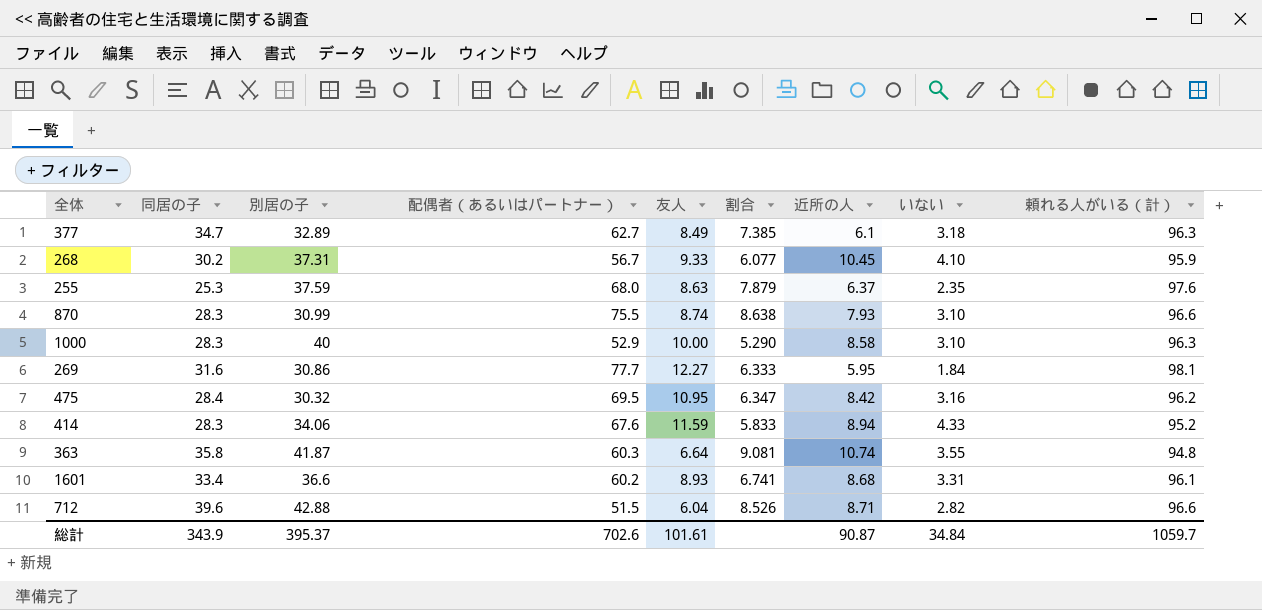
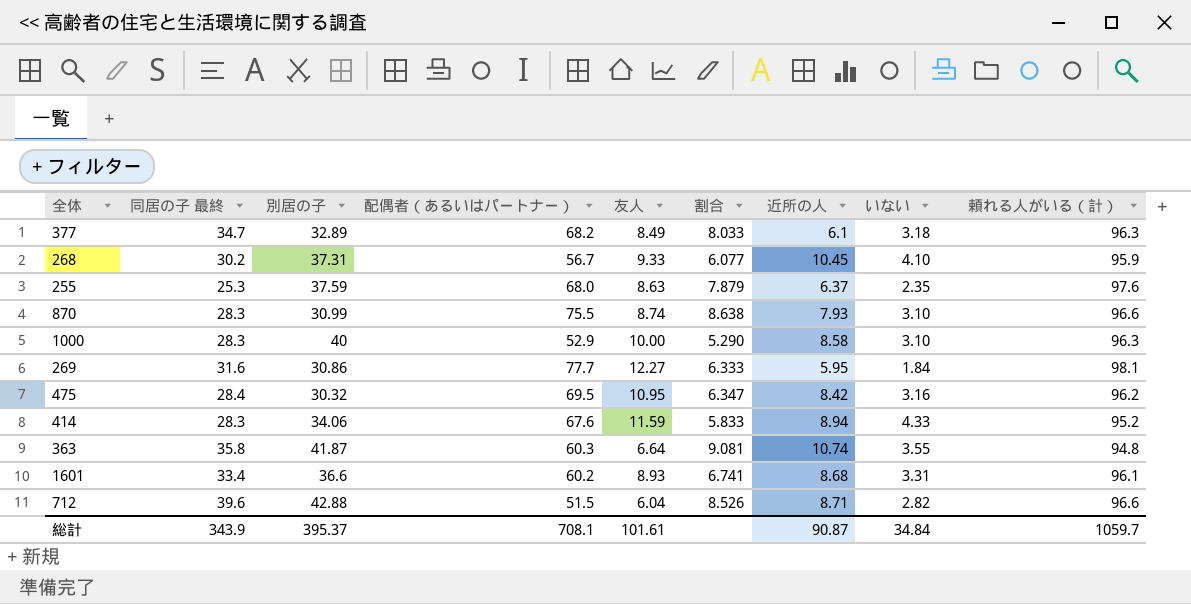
column name: 同居の子 -> 同居の子 最終
377 | 配偶者（あるいはパートナー）: 62.7 -> 68.2
377 | 割合: 7.385 -> 8.033
総計 | 配偶者（あるいはパートナー）: 702.6 -> 708.1

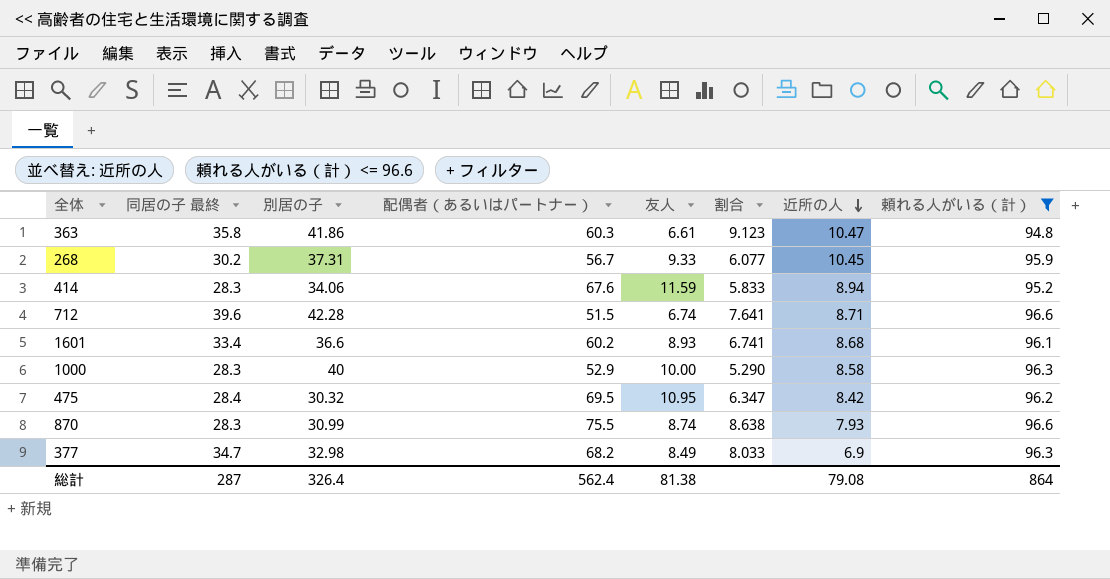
filter: none -> 頼れる人がいる（計） <= 96.6
row order: none -> 近所の人 descending
column いない | position: 8 -> none
363 | 別居の子: 41.87 -> 41.86
363 | 友人: 6.64 -> 6.61
363 | 割合: 9.081 -> 9.123
363 | 近所の人: 10.74 -> 10.47
712 | 別居の子: 42.88 -> 42.28
712 | 友人: 6.04 -> 6.74
712 | 割合: 8.526 -> 7.641
377 | 別居の子: 32.89 -> 32.98
377 | 近所の人: 6.1 -> 6.9
総計 | 同居の子 最終: 343.9 -> 287
総計 | 別居の子: 395.37 -> 326.4
総計 | 配偶者（あるいはパートナー）: 708.1 -> 562.4
総計 | 友人: 101.61 -> 81.38
総計 | 近所の人: 90.87 -> 79.08
総計 | 頼れる人がいる（計）: 1059.7 -> 864

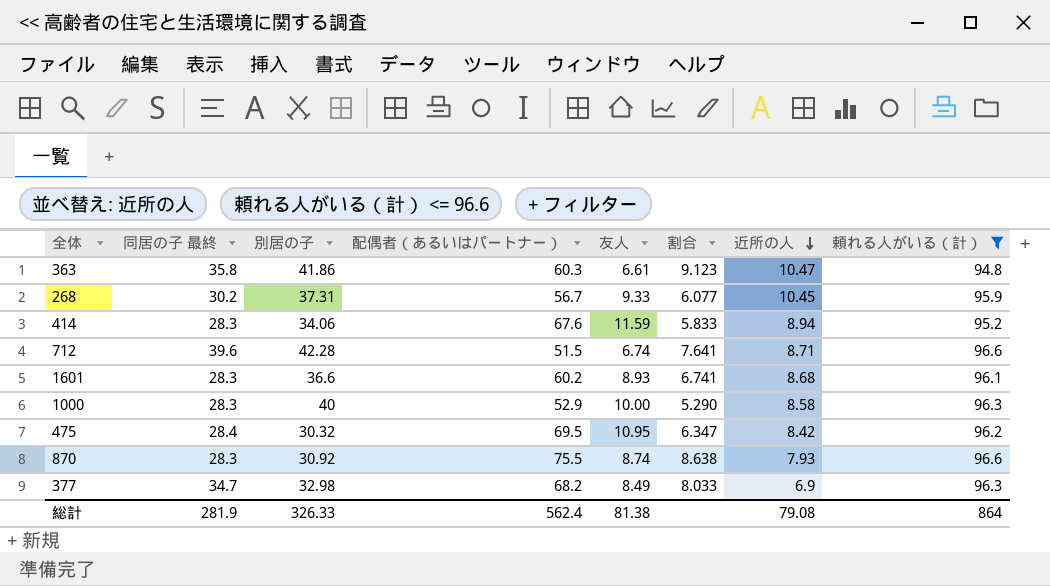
1601 | 同居の子 最終: 33.4 -> 28.3
870 | 別居の子: 30.99 -> 30.92
総計 | 同居の子 最終: 287 -> 281.9
総計 | 別居の子: 326.4 -> 326.33

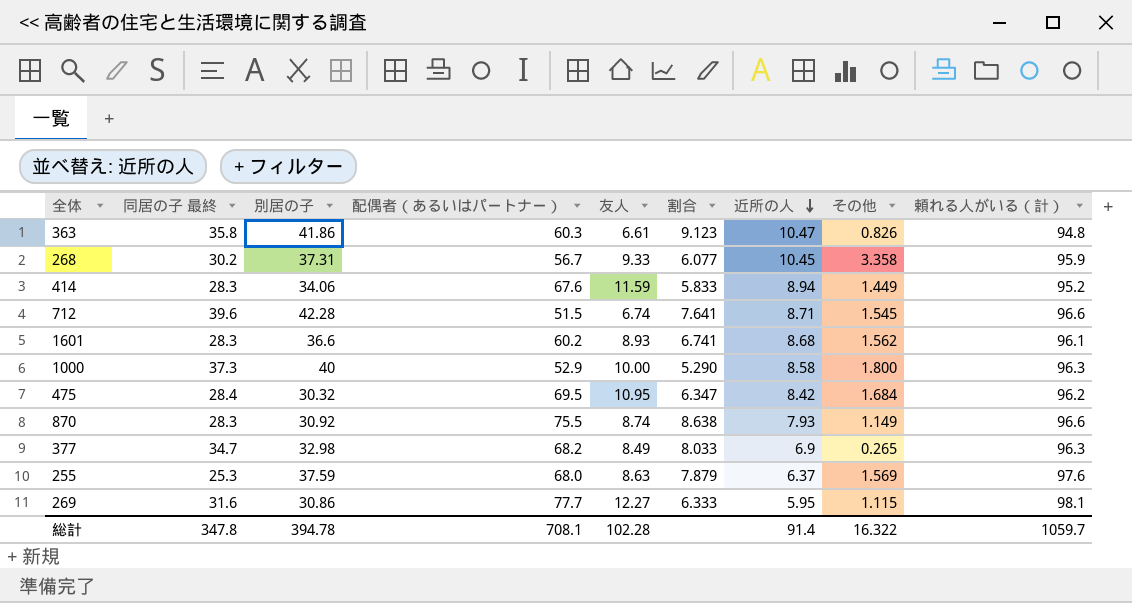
filter: 頼れる人がいる（計） <= 96.6 -> none
column その他 | position: none -> 8
1000 | 同居の子 最終: 28.3 -> 37.3
総計 | 同居の子 最終: 281.9 -> 347.8
総計 | 別居の子: 326.33 -> 394.78
総計 | 配偶者（あるいはパートナー）: 562.4 -> 708.1
総計 | 友人: 81.38 -> 102.28
総計 | 近所の人: 79.08 -> 91.4
総計 | 頼れる人がいる（計）: 864 -> 1059.7

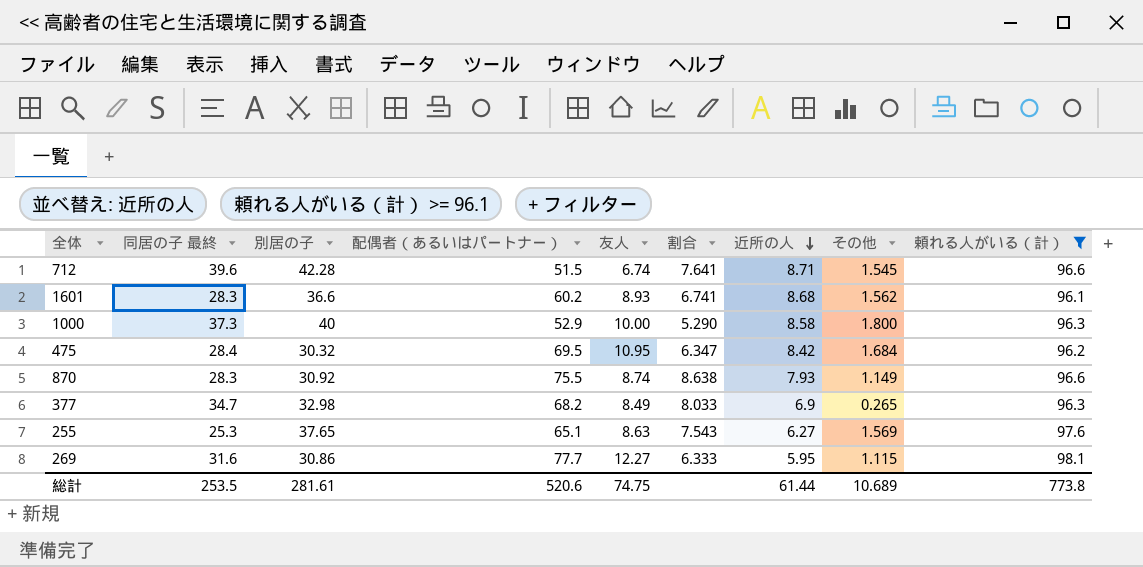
filter: none -> 頼れる人がいる（計） >= 96.1
255 | 別居の子: 37.59 -> 37.65
255 | 配偶者（あるいはパートナー）: 68.0 -> 65.1
255 | 割合: 7.879 -> 7.543
255 | 近所の人: 6.37 -> 6.27
総計 | 同居の子 最終: 347.8 -> 253.5
総計 | 別居の子: 394.78 -> 281.61
総計 | 配偶者（あるいはパートナー）: 708.1 -> 520.6
総計 | 友人: 102.28 -> 74.75
総計 | 近所の人: 91.4 -> 61.44
総計 | その他: 16.322 -> 10.689
総計 | 頼れる人がいる（計）: 1059.7 -> 773.8

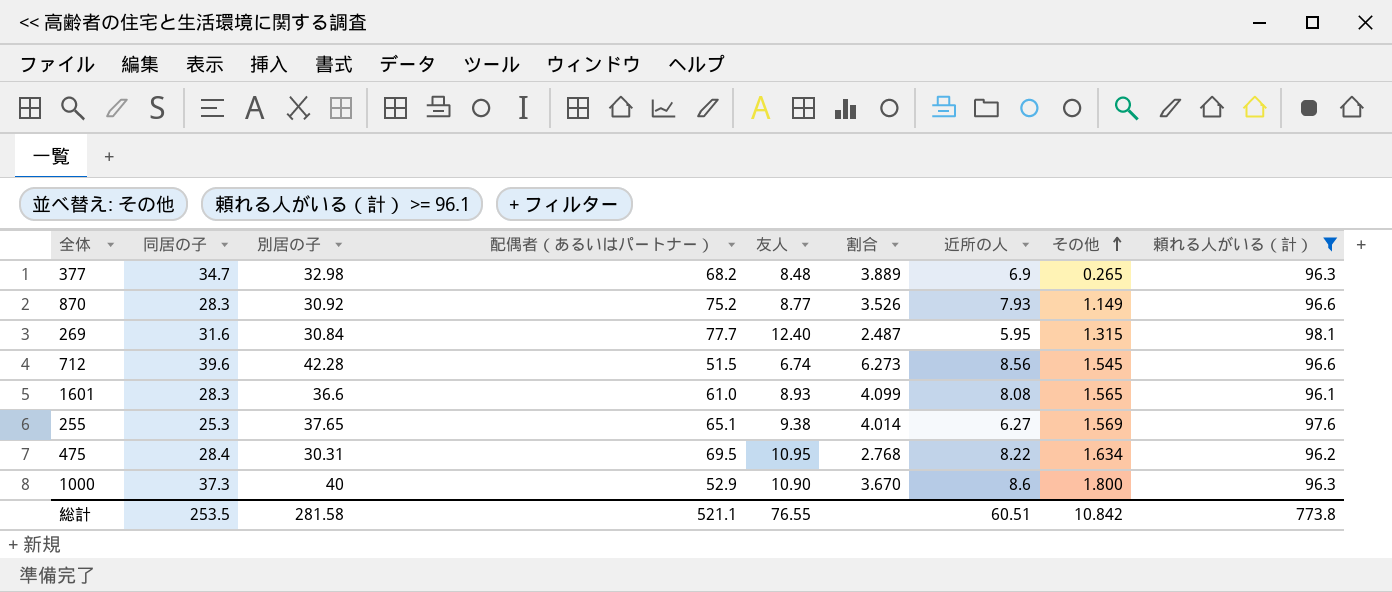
row order: 近所の人 descending -> その他 ascending
column name: 同居の子 最終 -> 同居の子
column 割合 | formula: [配偶者（あるいはパートナー）] / [友人] -> [別居の子] / [友人]
377 | 友人: 8.49 -> 8.48
870 | 配偶者（あるいはパートナー）: 75.5 -> 75.2
870 | 友人: 8.74 -> 8.77
269 | 別居の子: 30.86 -> 30.84
269 | 友人: 12.27 -> 12.40
269 | その他: 1.115 -> 1.315
712 | 近所の人: 8.71 -> 8.56
1601 | 配偶者（あるいはパートナー）: 60.2 -> 61.0
1601 | 近所の人: 8.68 -> 8.08
1601 | その他: 1.562 -> 1.565
255 | 友人: 8.63 -> 9.38
475 | 別居の子: 30.32 -> 30.31
475 | 近所の人: 8.42 -> 8.22
475 | その他: 1.684 -> 1.634
1000 | 友人: 10.00 -> 10.90
1000 | 近所の人: 8.58 -> 8.6
総計 | 別居の子: 281.61 -> 281.58
総計 | 配偶者（あるいはパートナー）: 520.6 -> 521.1
総計 | 友人: 74.75 -> 76.55
総計 | 近所の人: 61.44 -> 60.51
総計 | その他: 10.689 -> 10.842

